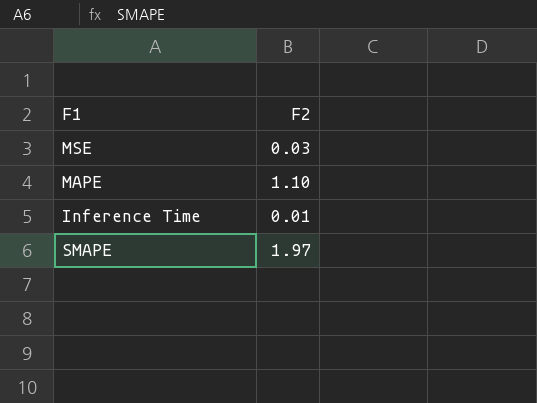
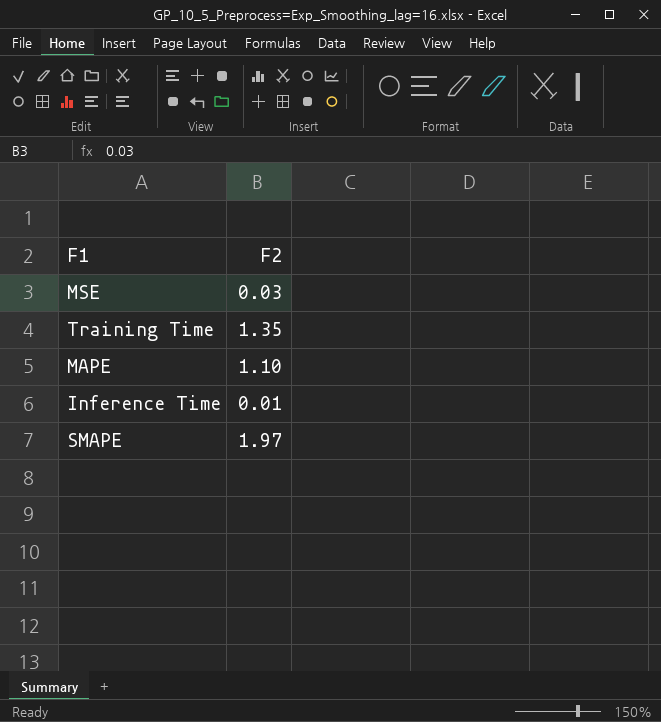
row Training Time: none -> 1.35

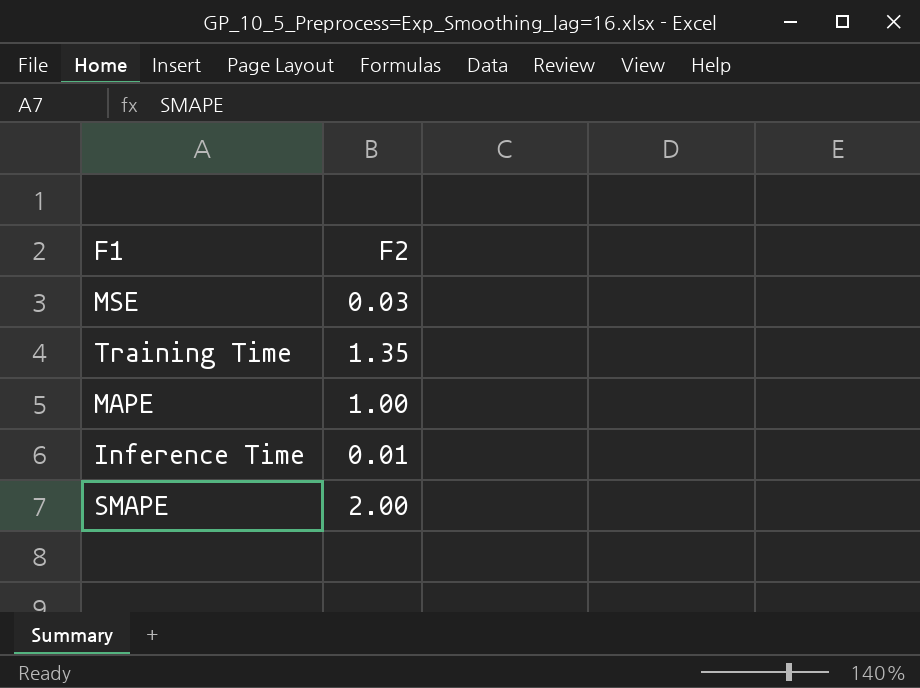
MAPE | F2: 1.10 -> 1.00
SMAPE | F2: 1.97 -> 2.00

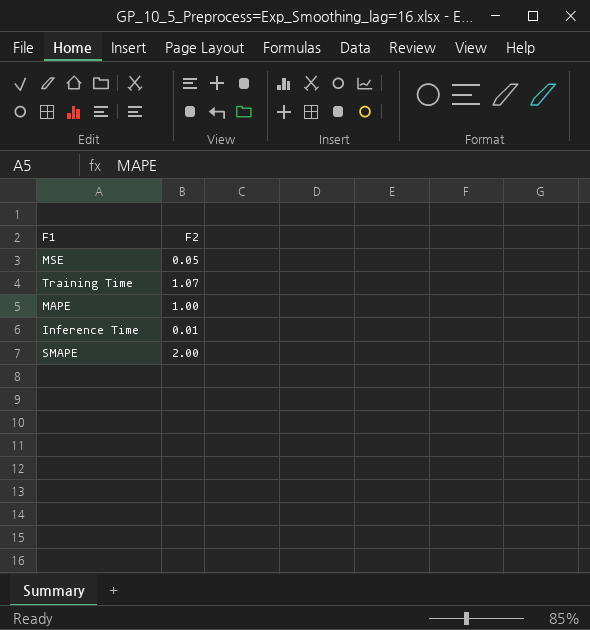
MSE | F2: 0.03 -> 0.05
Training Time | F2: 1.35 -> 1.07

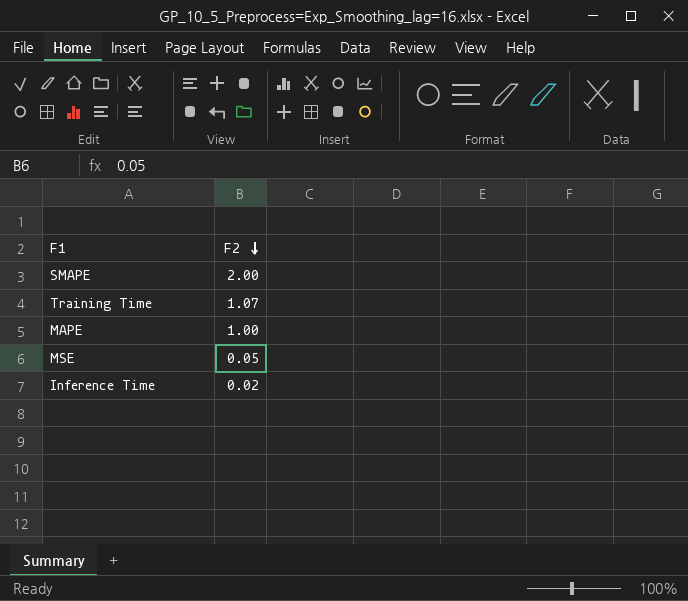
row order: none -> F2 descending
Inference Time | F2: 0.01 -> 0.02

